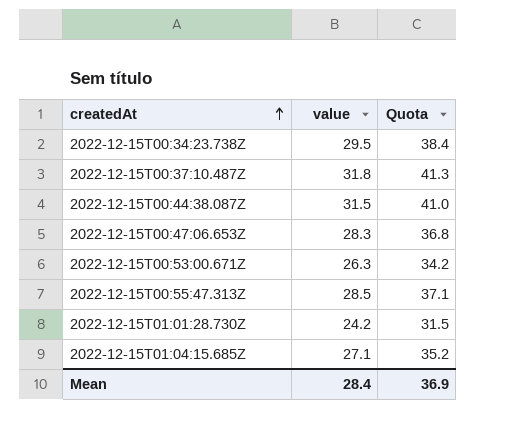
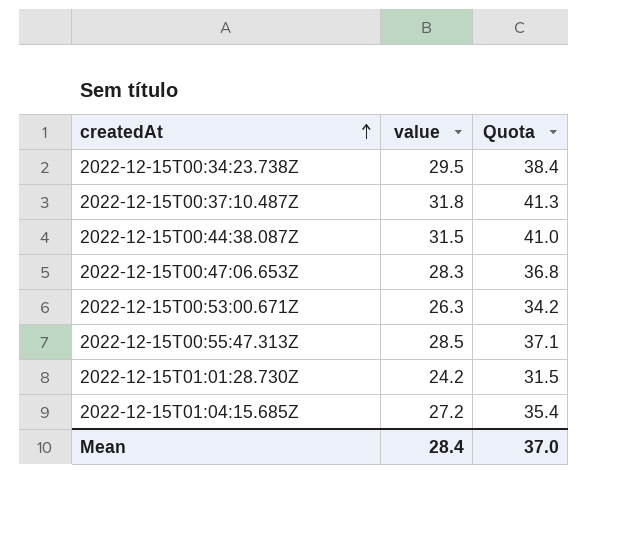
2022-12-15T01:04:15.685Z | value: 27.1 -> 27.2
2022-12-15T01:04:15.685Z | Quota: 35.2 -> 35.4
Mean | Quota: 36.9 -> 37.0

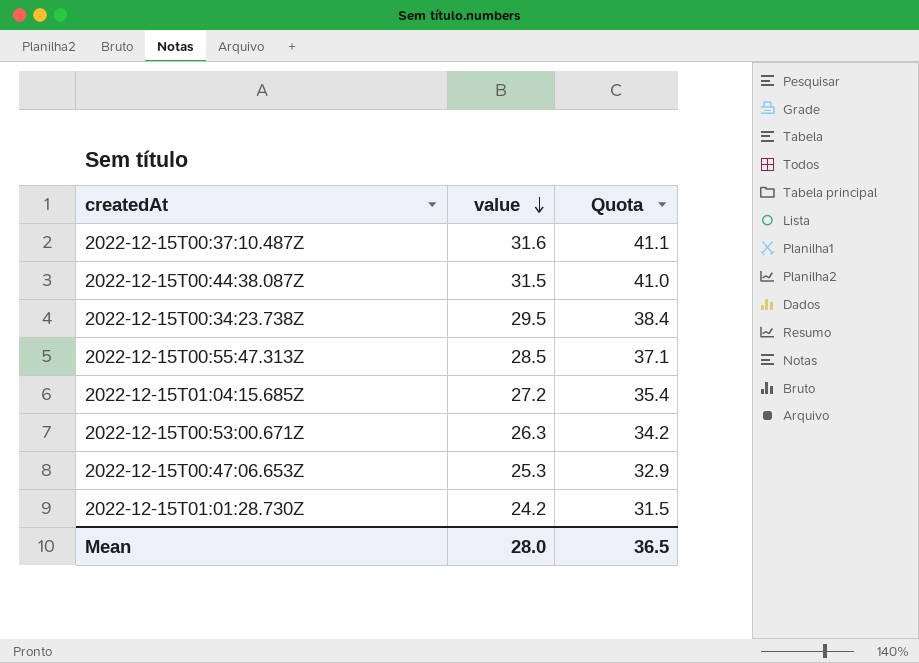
row order: createdAt ascending -> value descending
2022-12-15T00:37:10.487Z | value: 31.8 -> 31.6
2022-12-15T00:37:10.487Z | Quota: 41.3 -> 41.1
2022-12-15T00:47:06.653Z | value: 28.3 -> 25.3
2022-12-15T00:47:06.653Z | Quota: 36.8 -> 32.9
Mean | value: 28.4 -> 28.0
Mean | Quota: 37.0 -> 36.5

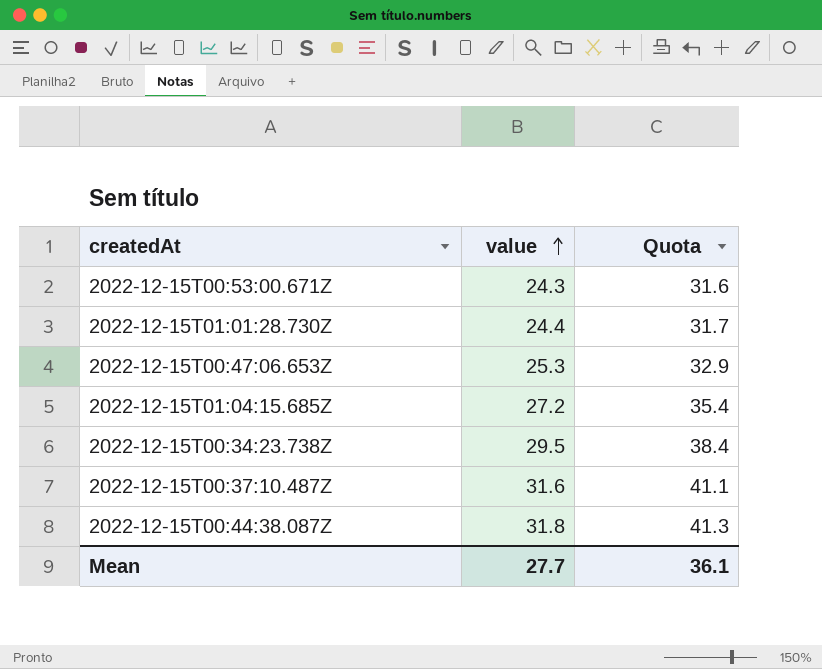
row order: value descending -> value ascending
row 2022-12-15T00:55:47.313Z: 28.5 | 37.1 -> none
2022-12-15T00:53:00.671Z | value: 26.3 -> 24.3
2022-12-15T00:53:00.671Z | Quota: 34.2 -> 31.6
2022-12-15T01:01:28.730Z | value: 24.2 -> 24.4
2022-12-15T01:01:28.730Z | Quota: 31.5 -> 31.7
2022-12-15T00:44:38.087Z | value: 31.5 -> 31.8
2022-12-15T00:44:38.087Z | Quota: 41.0 -> 41.3
Mean | value: 28.0 -> 27.7
Mean | Quota: 36.5 -> 36.1

